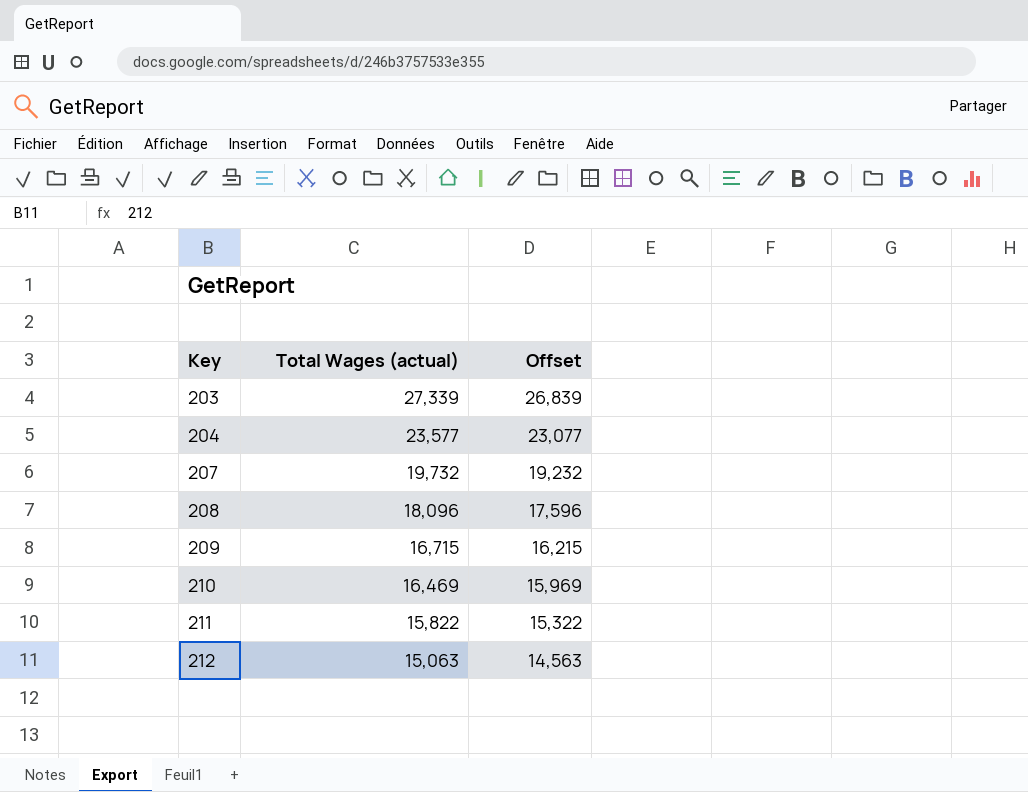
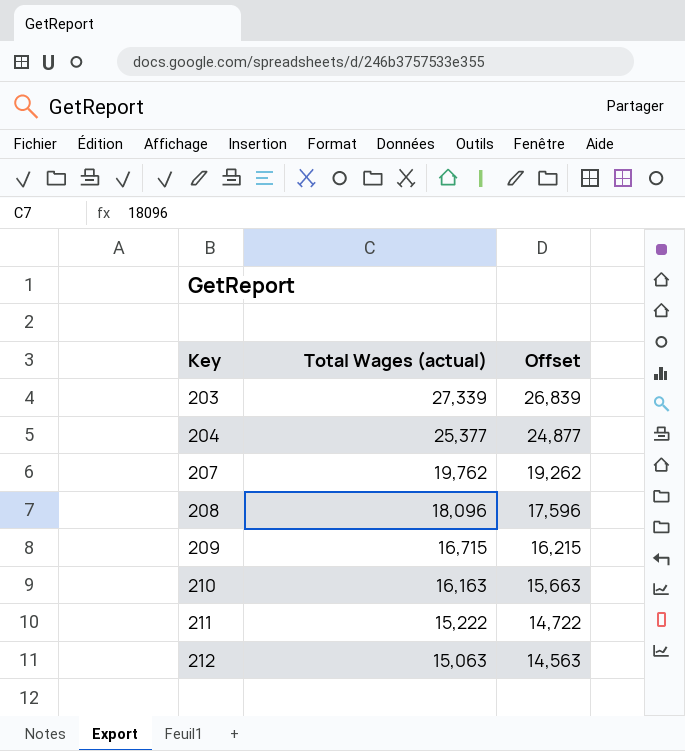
204 | Total Wages (actual): 23,577 -> 25,377
204 | Offset: 23,077 -> 24,877
207 | Total Wages (actual): 19,732 -> 19,762
207 | Offset: 19,232 -> 19,262
210 | Total Wages (actual): 16,469 -> 16,163
210 | Offset: 15,969 -> 15,663
211 | Total Wages (actual): 15,822 -> 15,222
211 | Offset: 15,322 -> 14,722

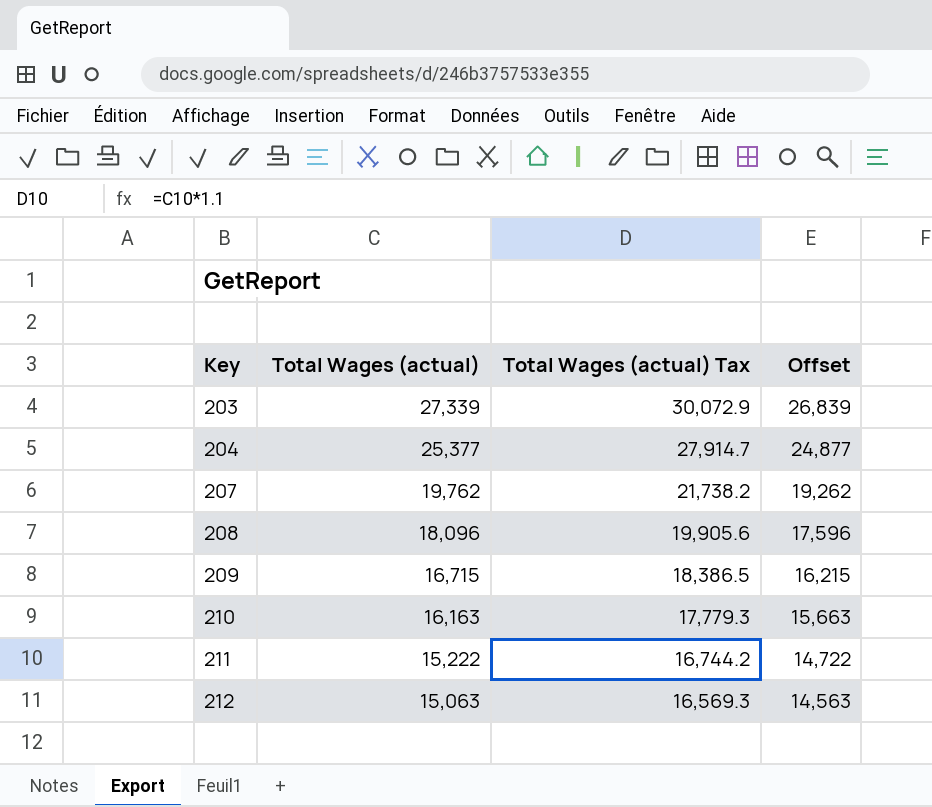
column Total Wages (actual) Tax | formula: none -> [Total Wages (actual)] * 1.1

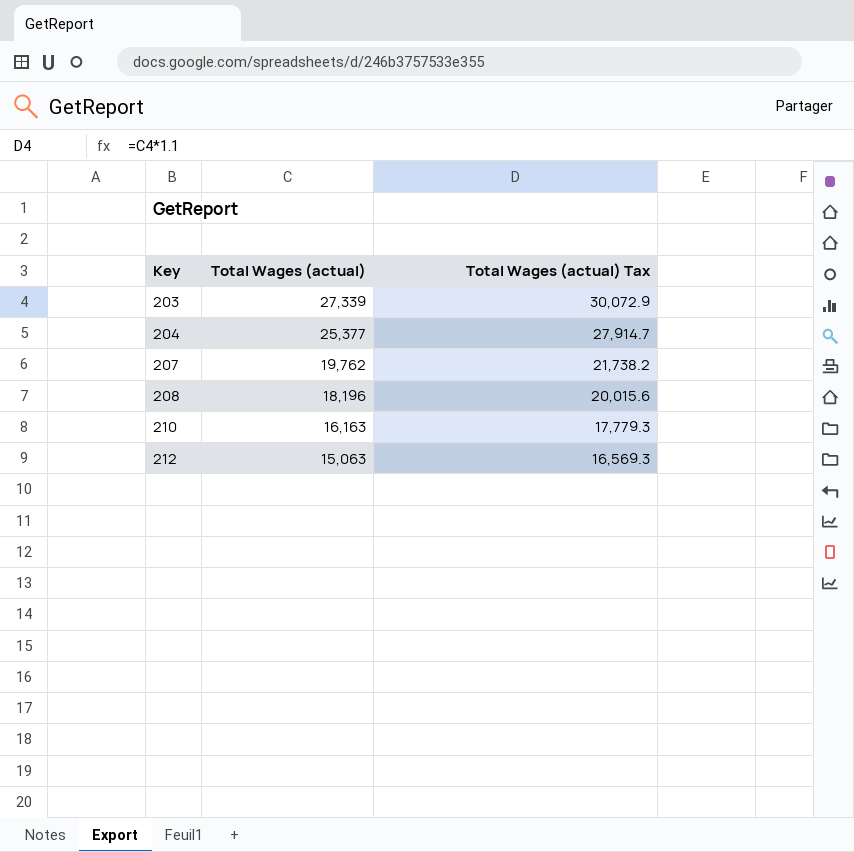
column Offset | formula: [Total Wages (actual)] - 500 -> none
row 209: 16,715 | 18,386.5 | 16,215 -> none
row 211: 15,222 | 16,744.2 | 14,722 -> none
208 | Total Wages (actual): 18,096 -> 18,196
208 | Total Wages (actual) Tax: 19,905.6 -> 20,015.6

